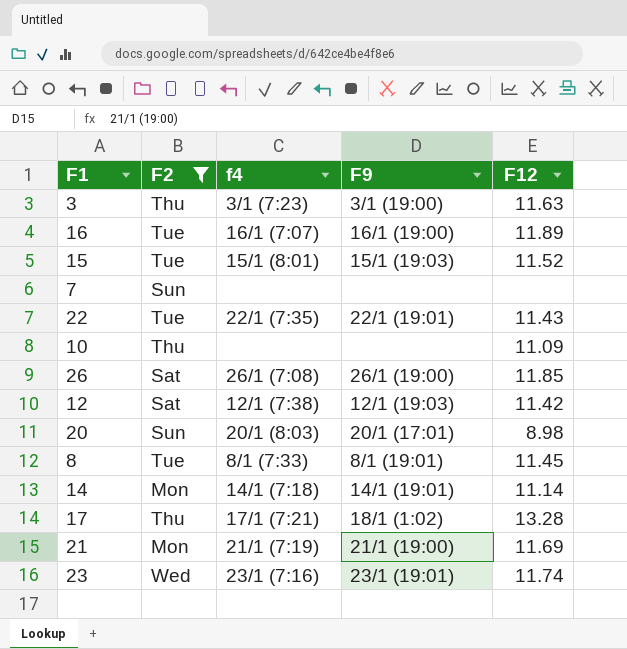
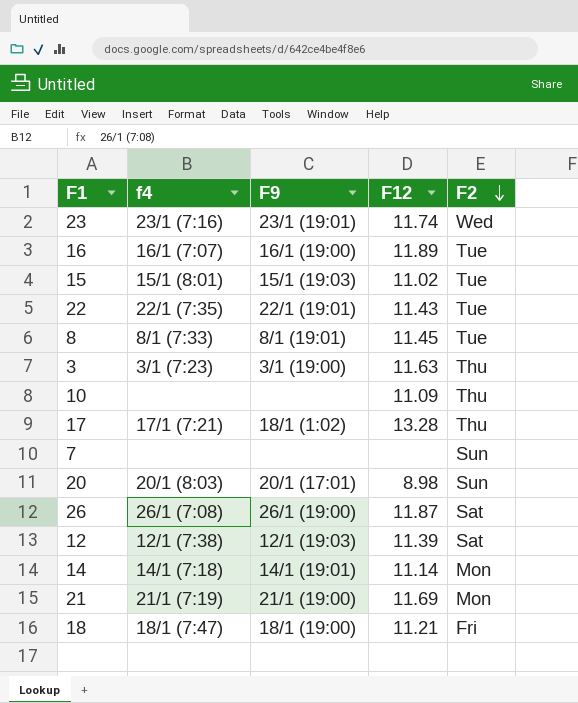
filter: F2 != Fri -> none
row order: none -> F2 descending
column F2 | position: 2 -> 5
15 | F12: 11.52 -> 11.02
26 | F12: 11.85 -> 11.87
12 | F12: 11.42 -> 11.39

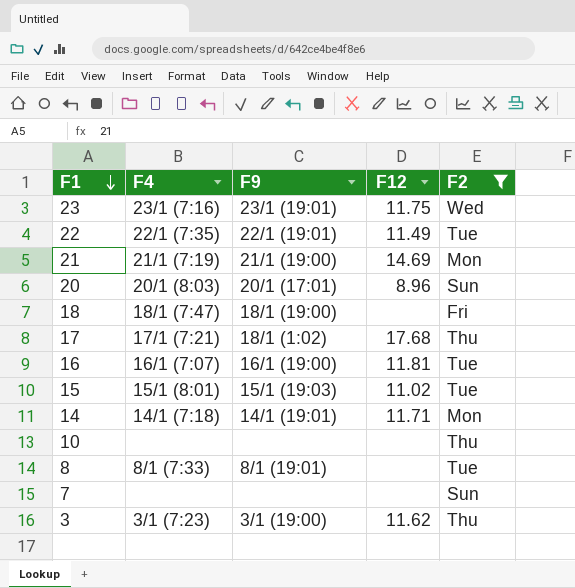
filter: none -> F2 != Sat
row order: F2 descending -> F1 descending
column name: f4 -> F4
23 | F12: 11.74 -> 11.75
22 | F12: 11.43 -> 11.49
21 | F12: 11.69 -> 14.69
20 | F12: 8.98 -> 8.96
18 | F12: 11.21 -> none
17 | F12: 13.28 -> 17.68
16 | F12: 11.89 -> 11.81
14 | F12: 11.14 -> 11.71
10 | F12: 11.09 -> none
8 | F12: 11.45 -> none
3 | F12: 11.63 -> 11.62

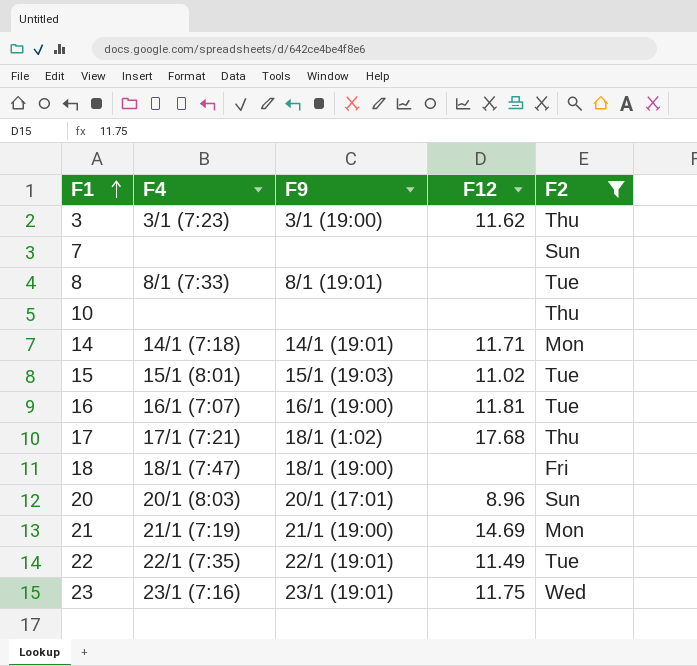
row order: F1 descending -> F1 ascending

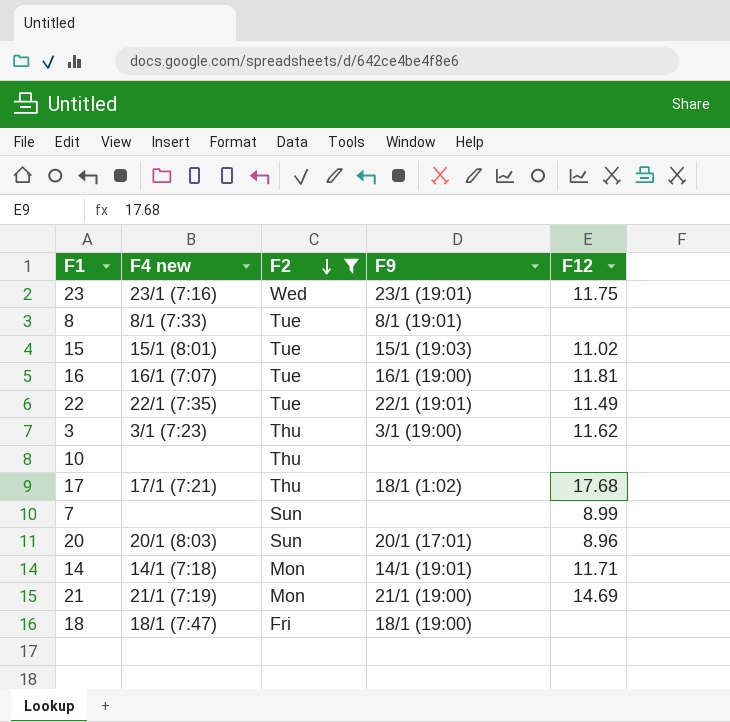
row order: F1 ascending -> F2 descending
column name: F4 -> F4 new
column F2 | position: 5 -> 3
7 | F12: none -> 8.99

